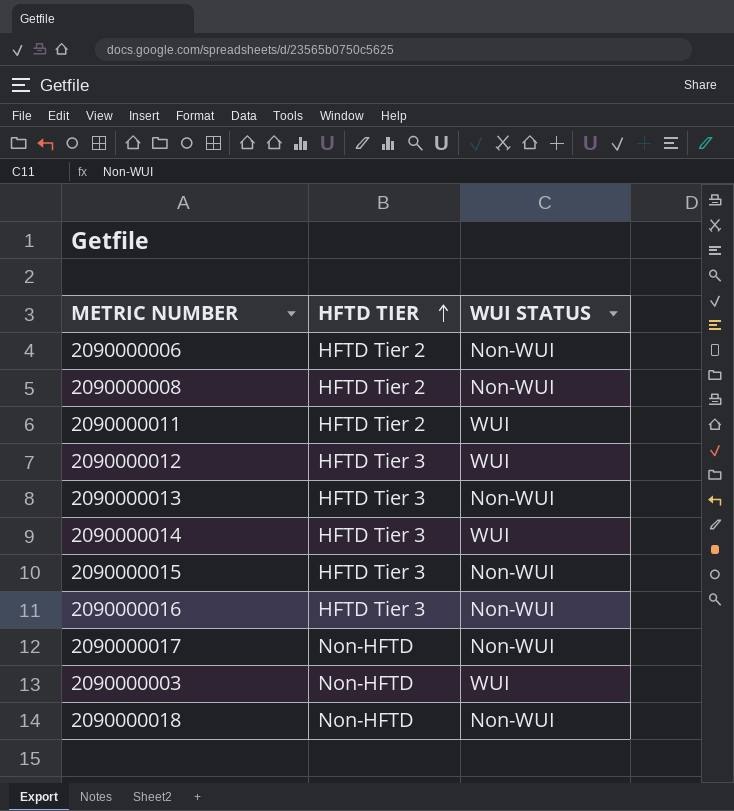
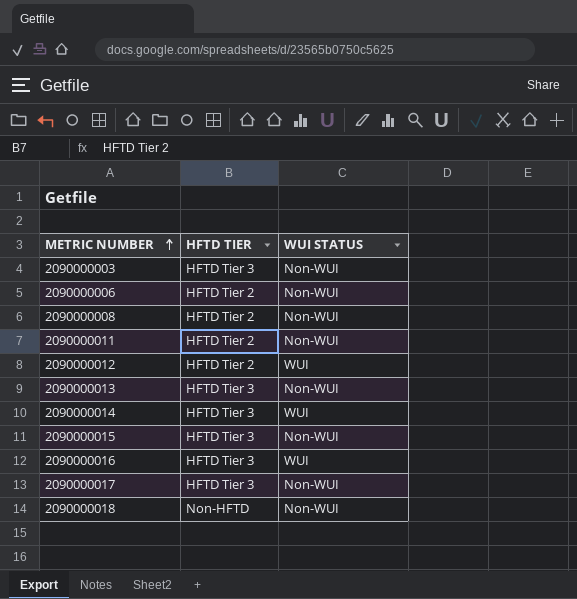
row order: HFTD TIER ascending -> METRIC NUMBER ascending
2090000003 | HFTD TIER: Non-HFTD -> HFTD Tier 3
2090000003 | WUI STATUS: WUI -> Non-WUI
2090000011 | WUI STATUS: WUI -> Non-WUI
2090000012 | HFTD TIER: HFTD Tier 3 -> HFTD Tier 2
2090000016 | WUI STATUS: Non-WUI -> WUI
2090000017 | HFTD TIER: Non-HFTD -> HFTD Tier 3

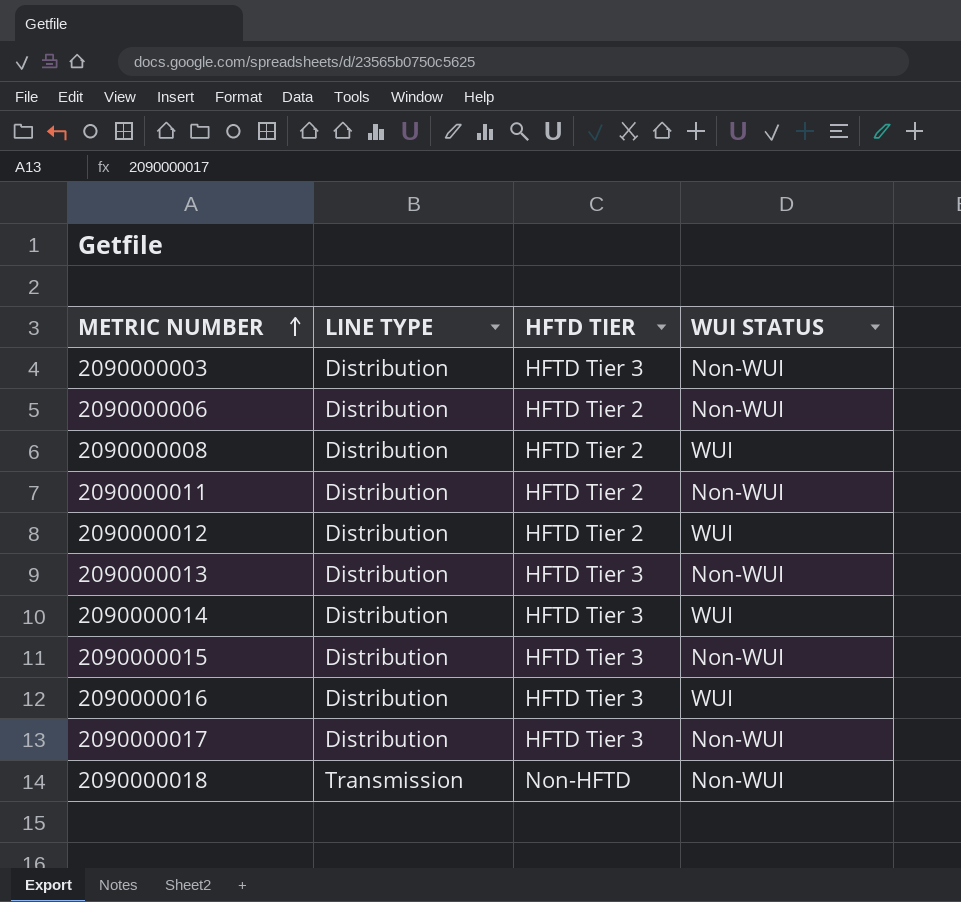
column LINE TYPE | position: none -> 2
2090000008 | WUI STATUS: Non-WUI -> WUI

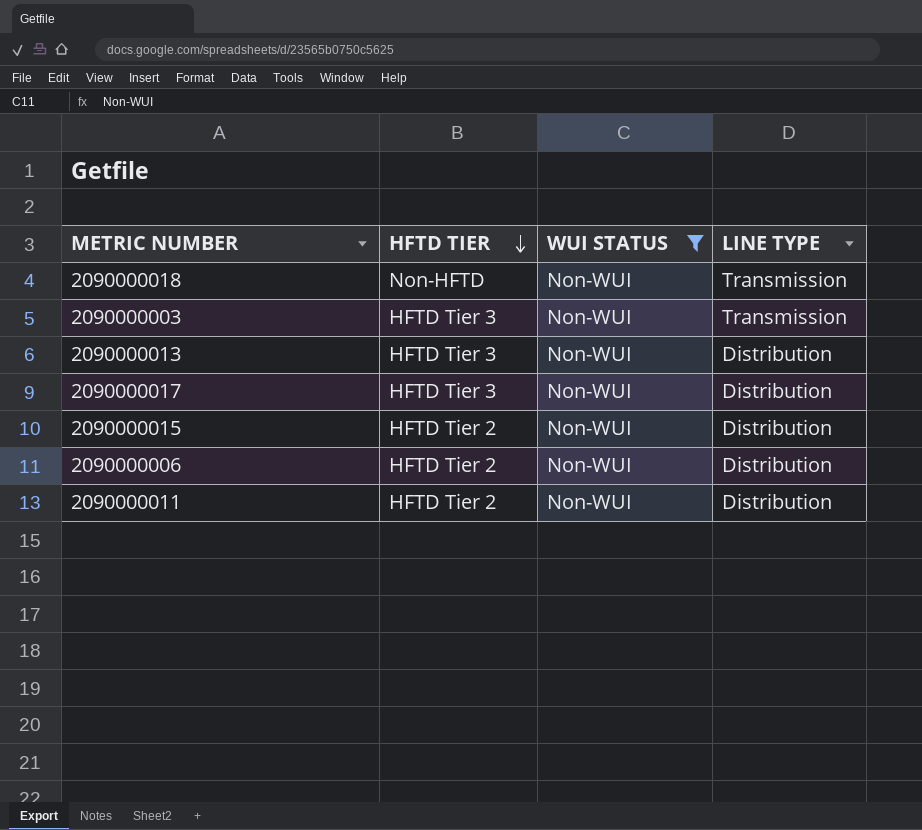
filter: none -> WUI STATUS = Non-WUI
row order: METRIC NUMBER ascending -> HFTD TIER descending
column LINE TYPE | position: 2 -> 4
2090000003 | LINE TYPE: Distribution -> Transmission
2090000015 | HFTD TIER: HFTD Tier 3 -> HFTD Tier 2

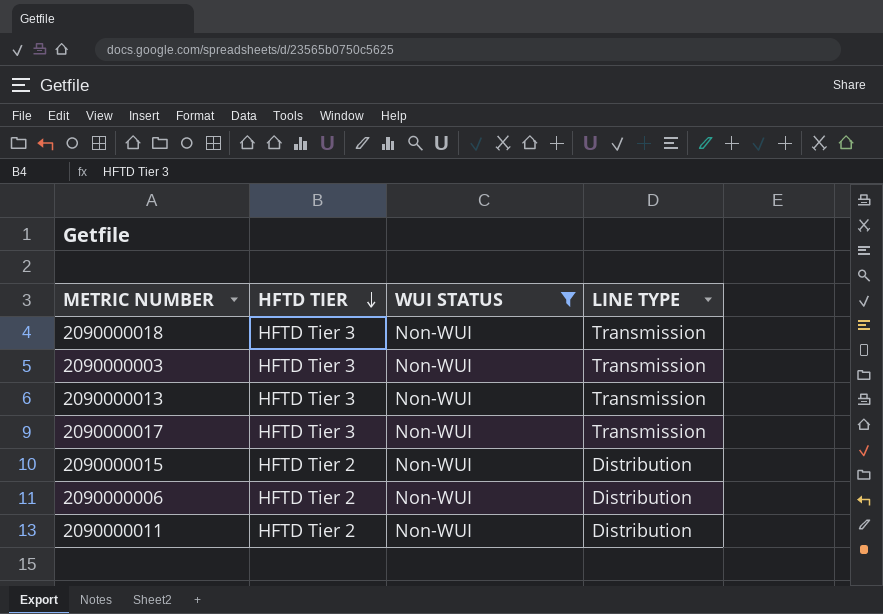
2090000018 | HFTD TIER: Non-HFTD -> HFTD Tier 3
2090000013 | LINE TYPE: Distribution -> Transmission
2090000017 | LINE TYPE: Distribution -> Transmission

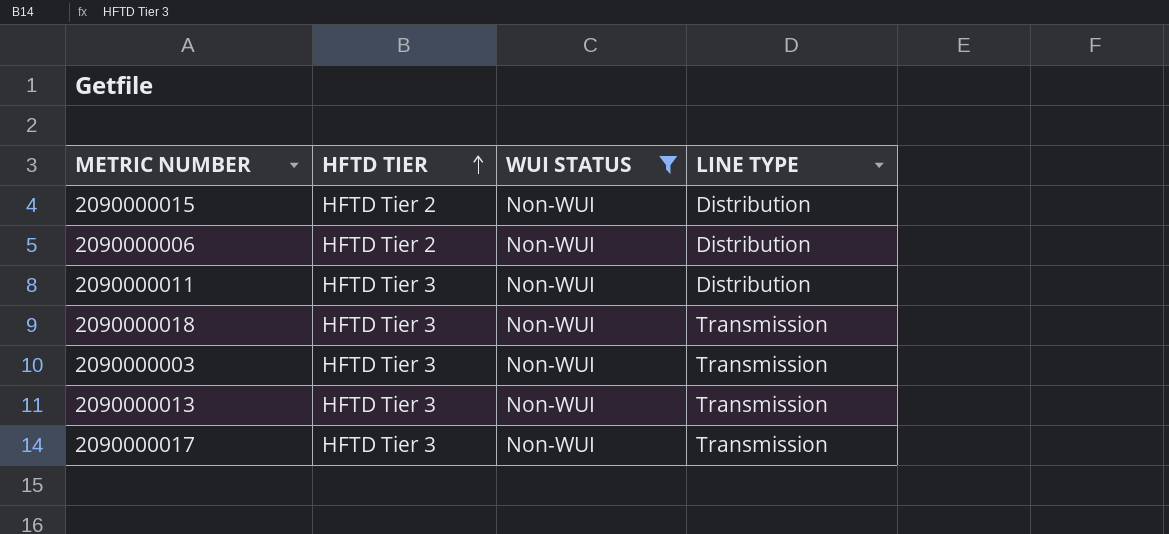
row order: HFTD TIER descending -> HFTD TIER ascending
2090000011 | HFTD TIER: HFTD Tier 2 -> HFTD Tier 3

